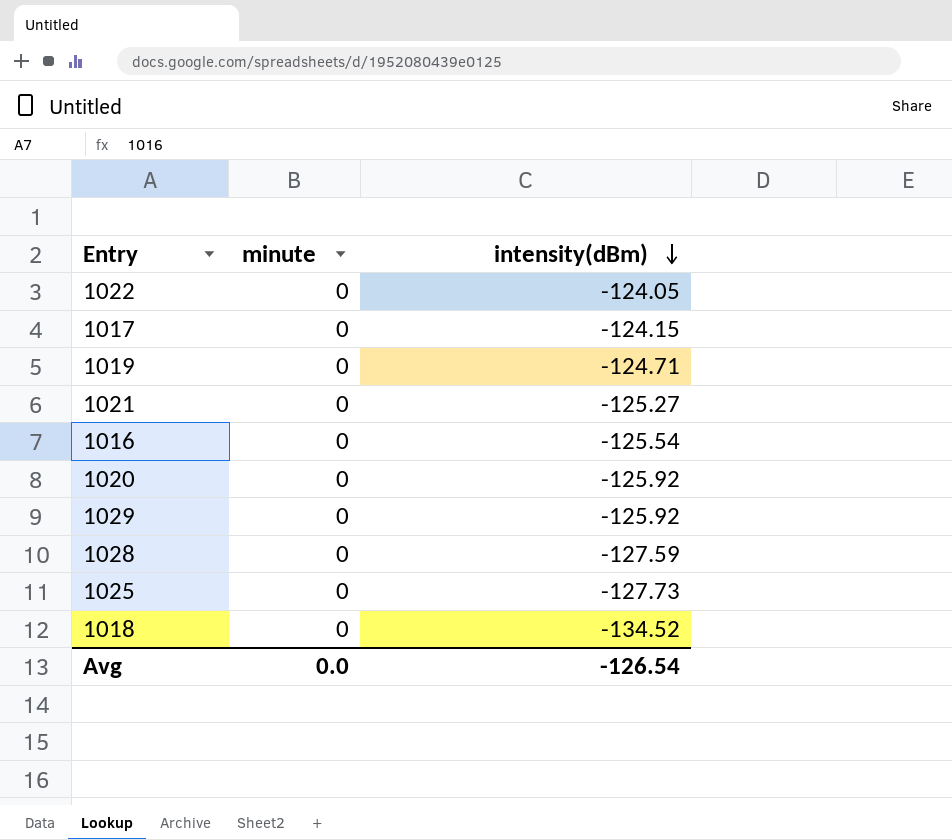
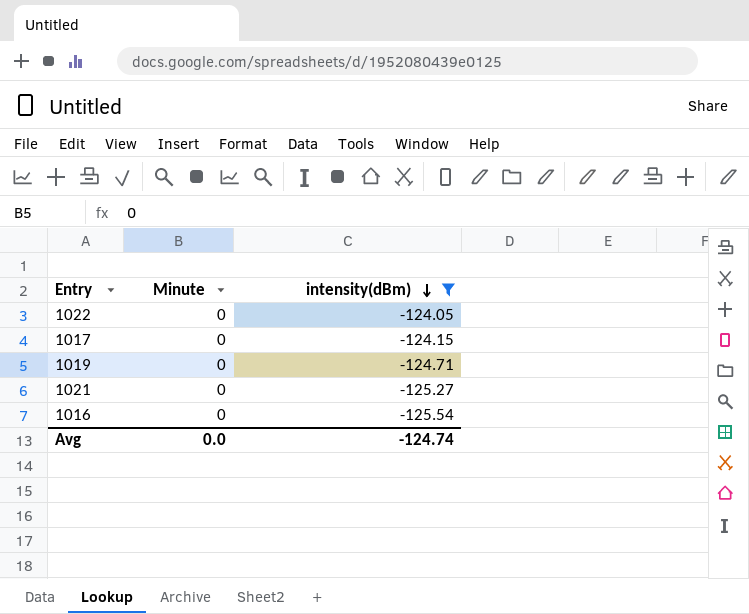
filter: none -> intensity(dBm) >= -125.54
column name: minute -> Minute
Avg | intensity(dBm): -126.54 -> -124.74

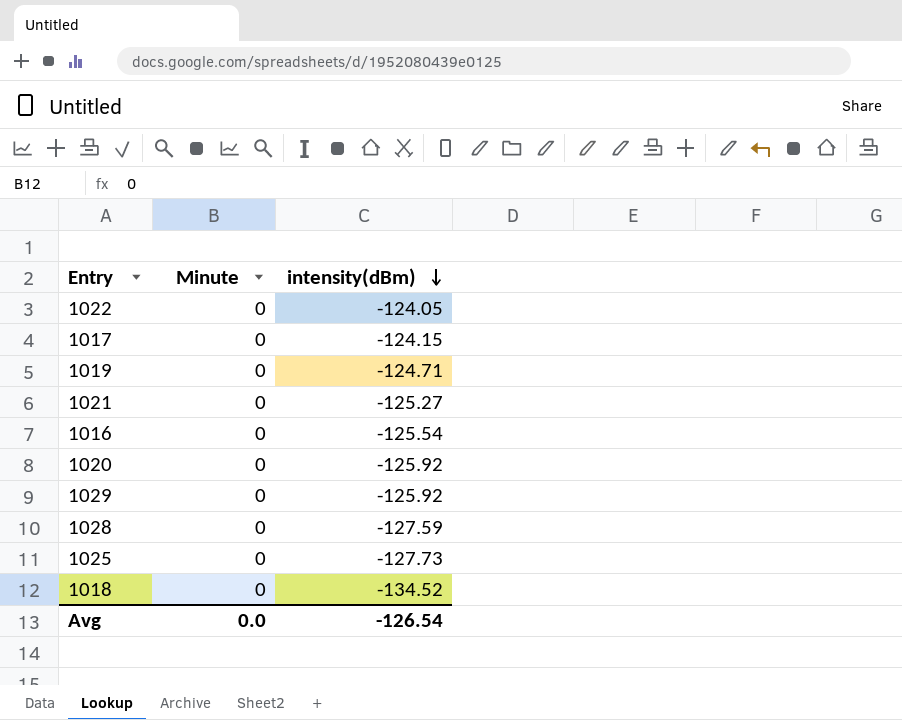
filter: intensity(dBm) >= -125.54 -> none
Avg | intensity(dBm): -124.74 -> -126.54

